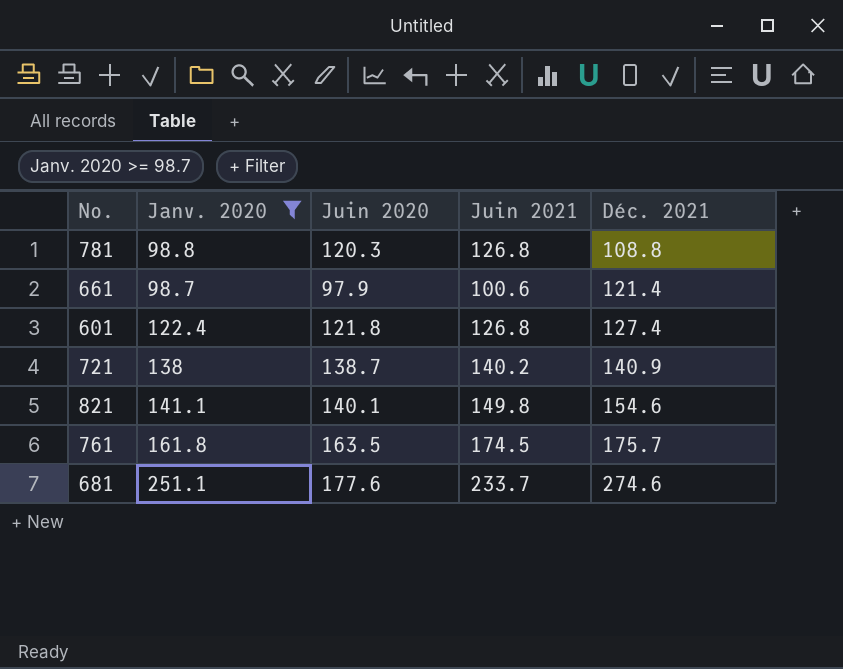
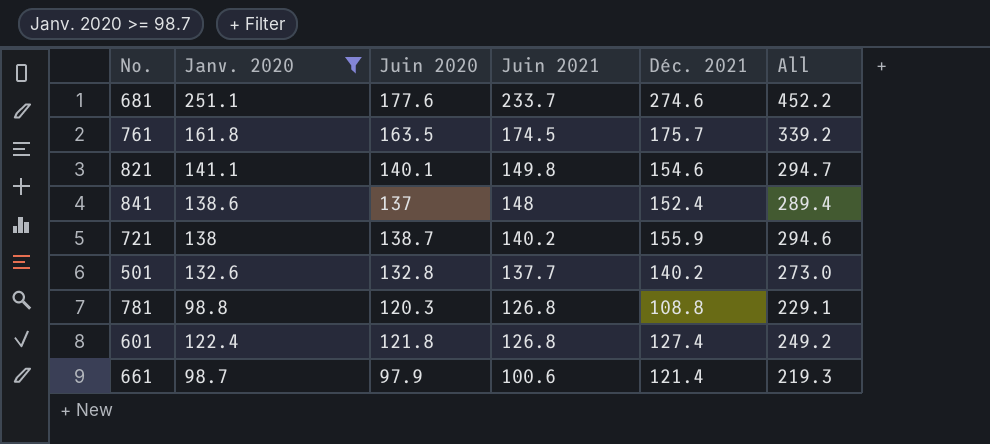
row order: Déc. 2021 ascending -> Juin 2021 descending
column All | formula: none -> [Juin 2020] + [Déc. 2021]
row 841: none -> 138.6 | 137 | 148 | 152.4 | 289.4
721 | Déc. 2021: 140.9 -> 155.9
row 501: none -> 132.6 | 132.8 | 137.7 | 140.2 | 273.0

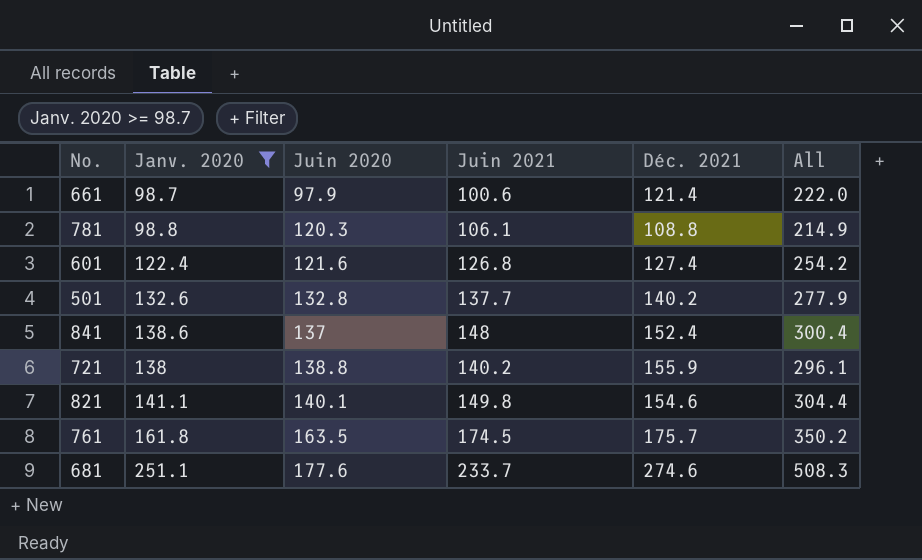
row order: Juin 2021 descending -> Juin 2020 ascending
column All | formula: [Juin 2020] + [Déc. 2021] -> [Juin 2021] + [Déc. 2021]
781 | Juin 2021: 126.8 -> 106.1
601 | Juin 2020: 121.8 -> 121.6
721 | Juin 2020: 138.7 -> 138.8

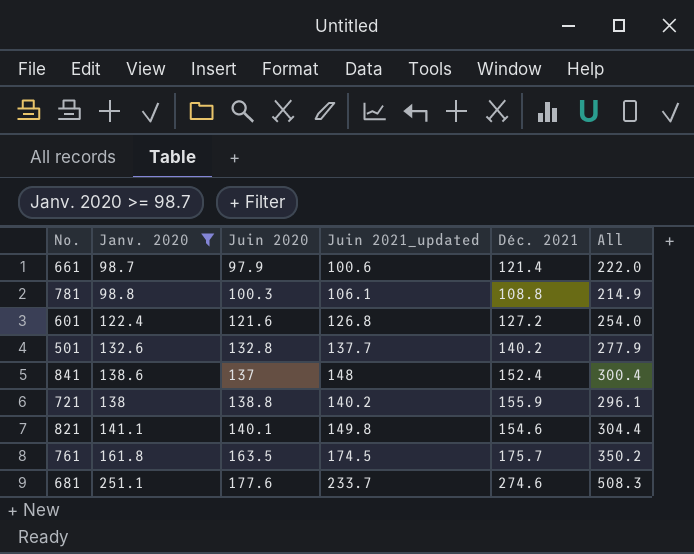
column name: Juin 2021 -> Juin 2021_updated
781 | Juin 2020: 120.3 -> 100.3
601 | Déc. 2021: 127.4 -> 127.2
601 | All: 254.2 -> 254.0

